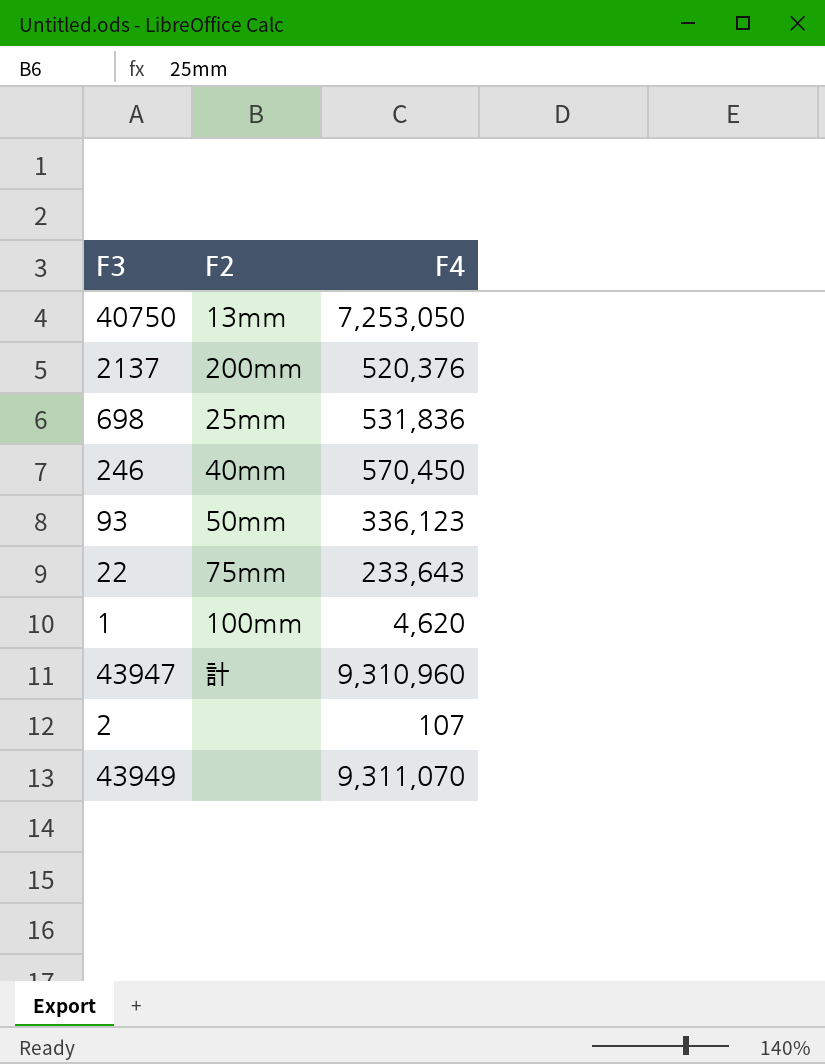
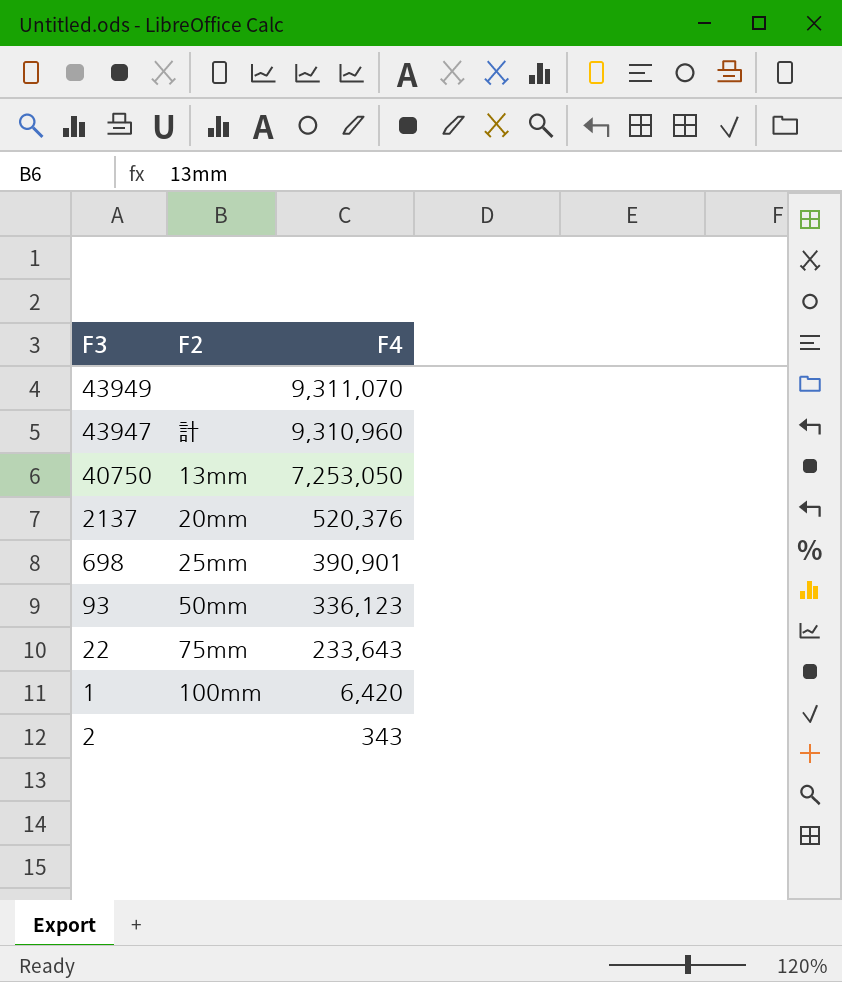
row order: none -> F4 descending
row 246: 40mm | 570,450 -> none
2137 | F2: 200mm -> 20mm
698 | F4: 531,836 -> 390,901
1 | F4: 4,620 -> 6,420
2 | F4: 107 -> 343

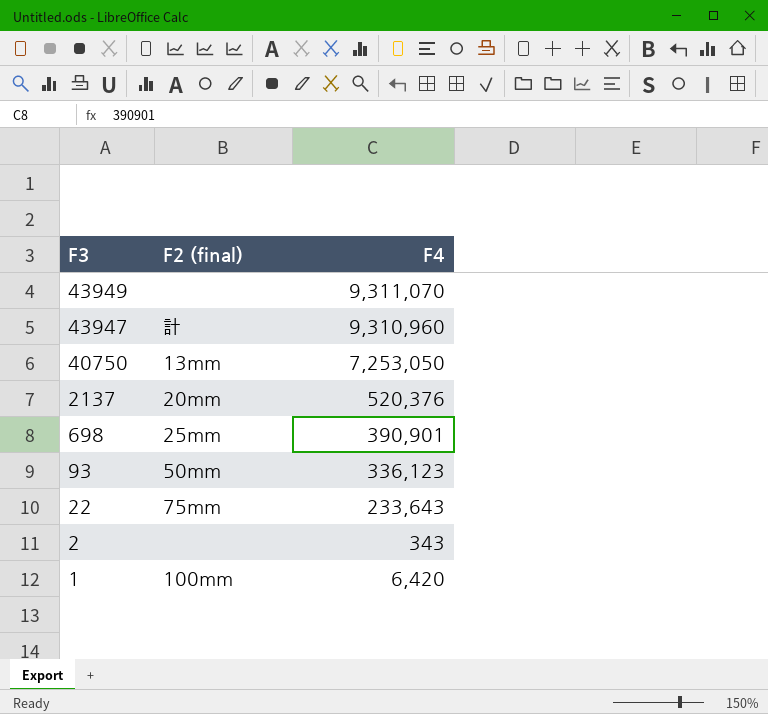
row order: F4 descending -> F3 descending
column name: F2 -> F2 (final)

